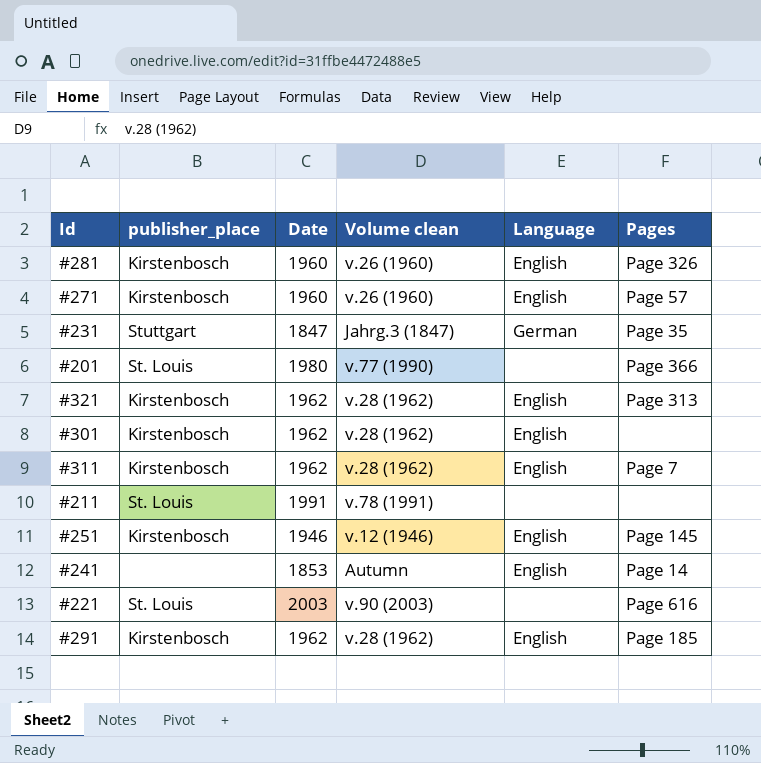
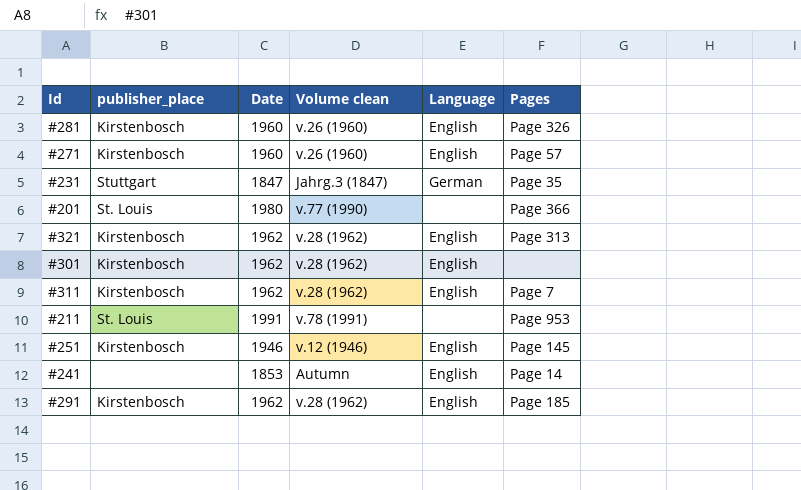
row #221: St. Louis | 2003 | v.90 (2003) | none | Page 616 -> none
#211 | Pages: none -> Page 953

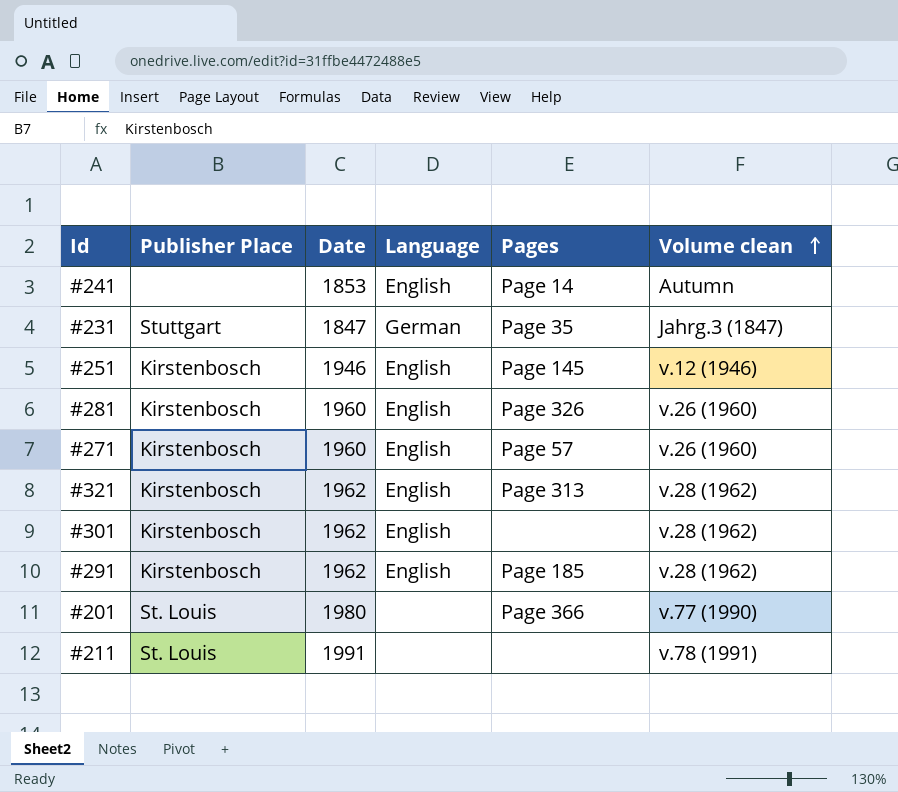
row order: none -> Volume clean ascending
column name: publisher_place -> Publisher Place
column Volume clean | position: 4 -> 6
row #311: Kirstenbosch | 1962 | v.28 (1962) | English | Page 7 -> none
#211 | Pages: Page 953 -> none

